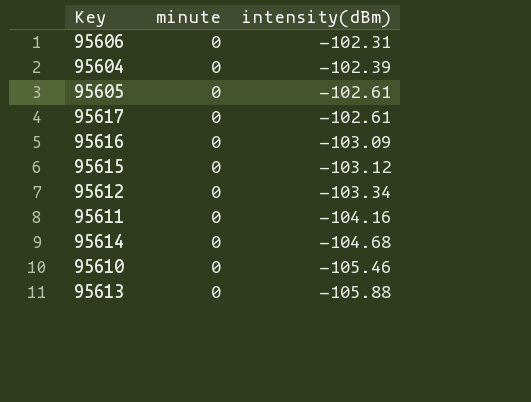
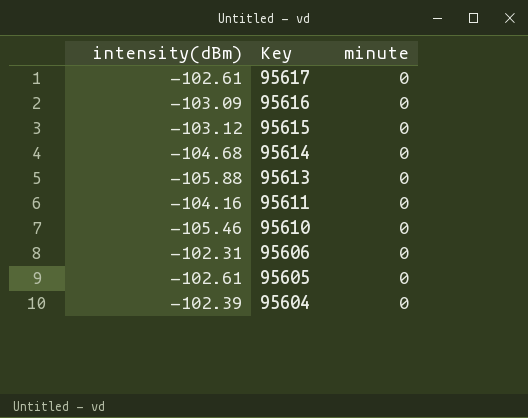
row order: intensity(dBm) descending -> Key descending
column intensity(dBm) | position: 3 -> 1
row 95612: 0 | -103.34 -> none

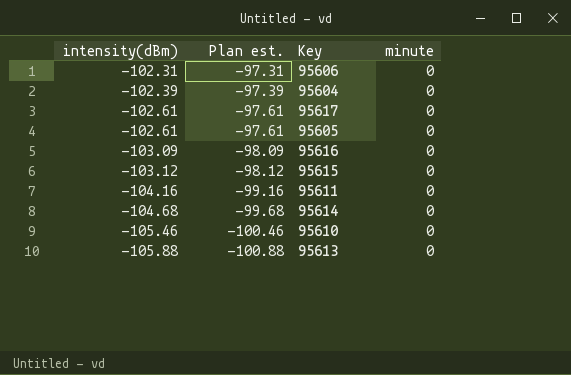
row order: Key descending -> intensity(dBm) descending
column Plan est. | formula: none -> [intensity(dBm)] + 5

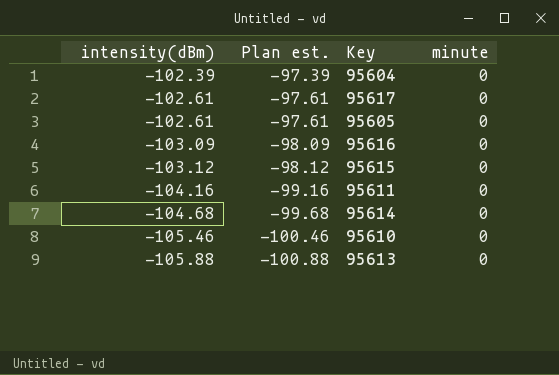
row 95606: -102.31 | -97.31 | 0 -> none

